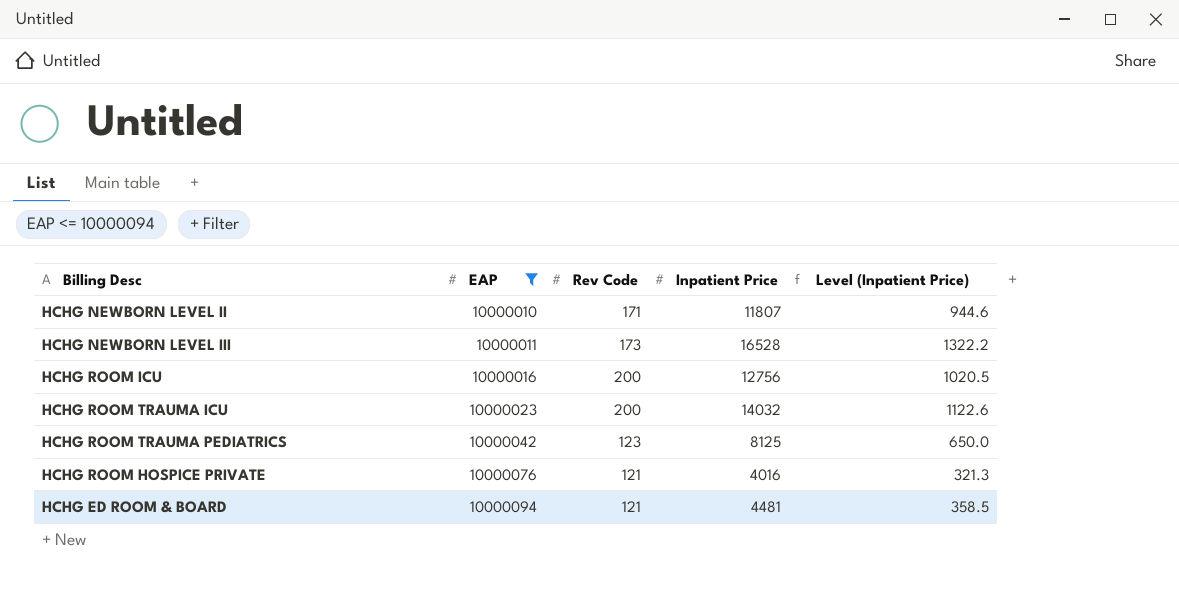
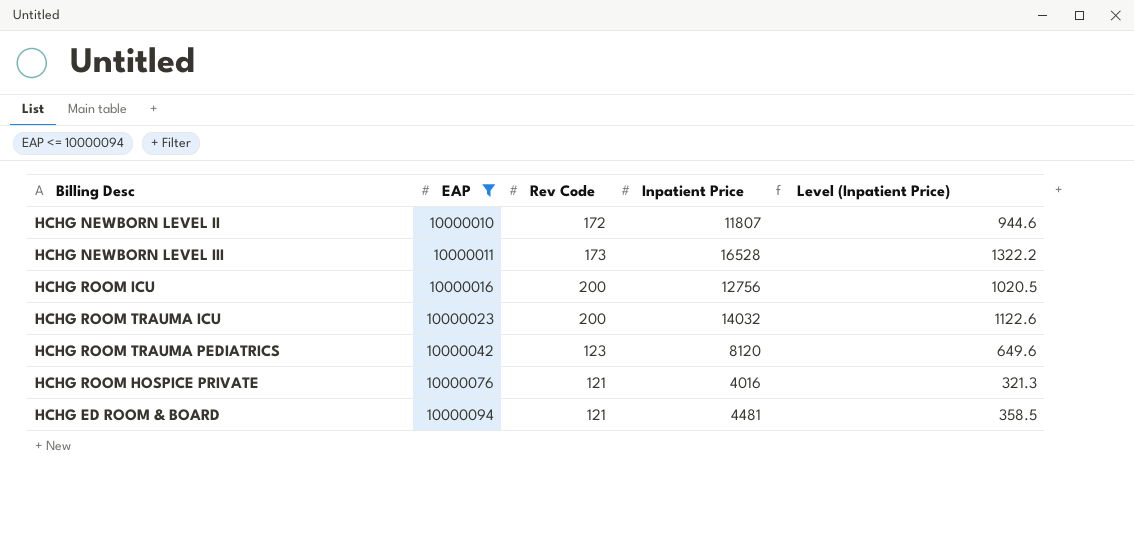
HCHG NEWBORN LEVEL II | Rev Code: 171 -> 172
HCHG ROOM TRAUMA PEDIATRICS | Inpatient Price: 8125 -> 8120
HCHG ROOM TRAUMA PEDIATRICS | Level (Inpatient Price): 650.0 -> 649.6

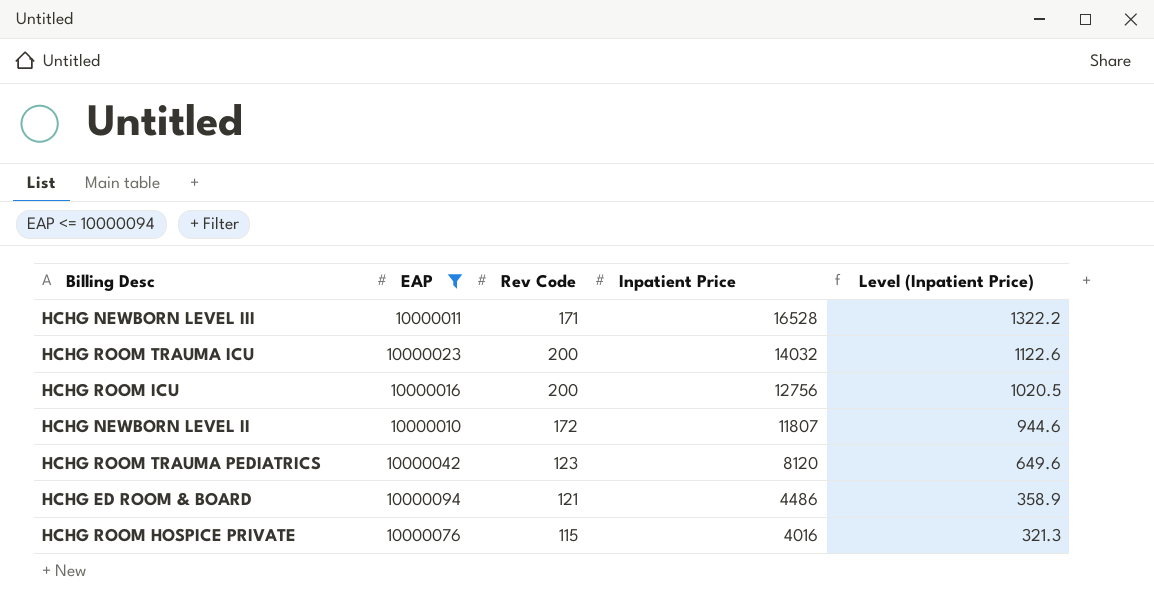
row order: EAP ascending -> Inpatient Price descending
HCHG NEWBORN LEVEL III | Rev Code: 173 -> 171
HCHG ED ROOM & BOARD | Inpatient Price: 4481 -> 4486
HCHG ED ROOM & BOARD | Level (Inpatient Price): 358.5 -> 358.9
HCHG ROOM HOSPICE PRIVATE | Rev Code: 121 -> 115

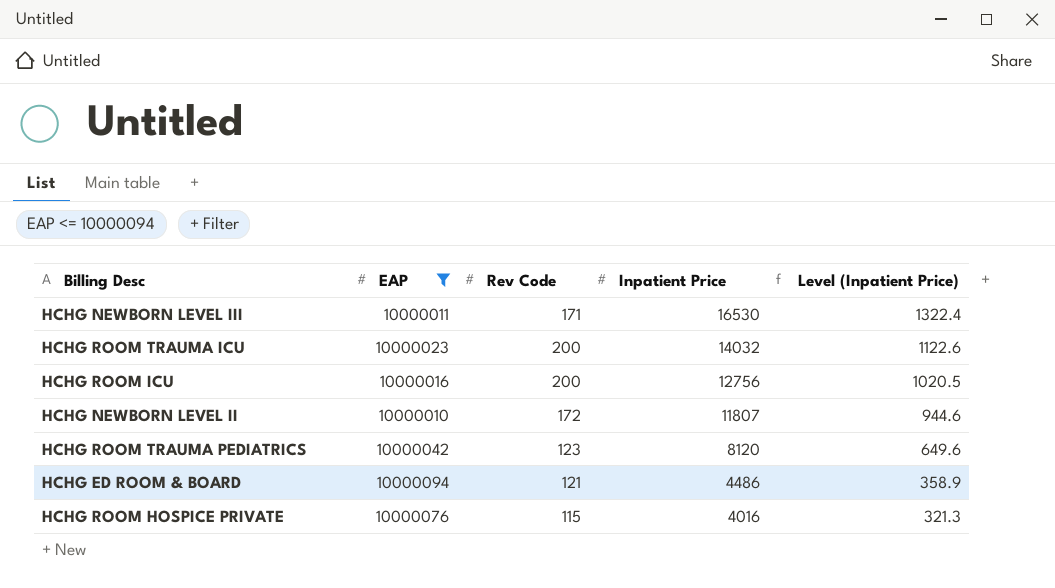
HCHG NEWBORN LEVEL III | Inpatient Price: 16528 -> 16530
HCHG NEWBORN LEVEL III | Level (Inpatient Price): 1322.2 -> 1322.4

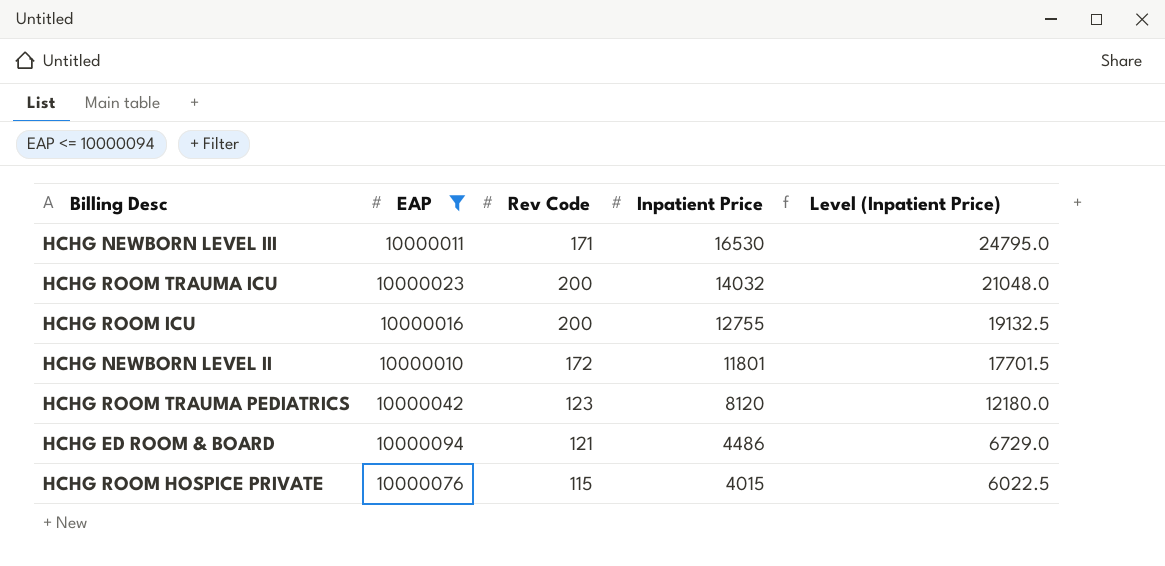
column Level (Inpatient Price) | formula: [Inpatient Price] * 0.08 -> [Inpatient Price] * 1.5
HCHG ROOM ICU | Inpatient Price: 12756 -> 12755
HCHG NEWBORN LEVEL II | Inpatient Price: 11807 -> 11801
HCHG ROOM HOSPICE PRIVATE | Inpatient Price: 4016 -> 4015

